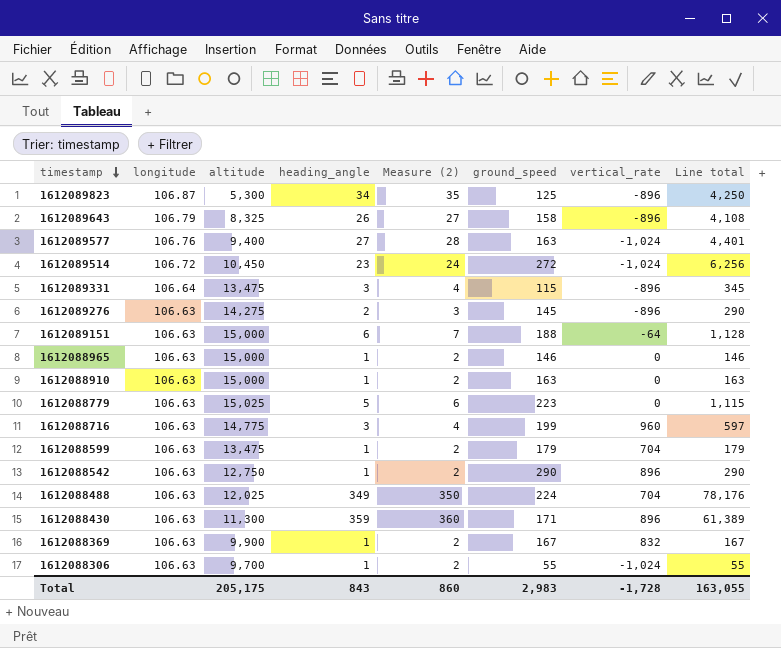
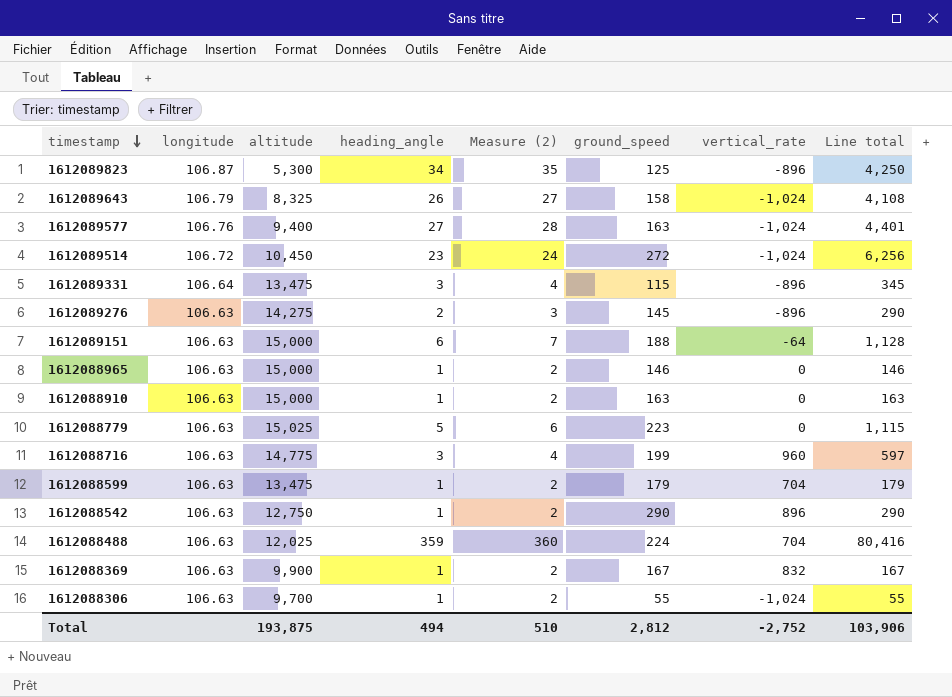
row 1612088430: 106.63 | 11,300 | 359 | 360 | 171 | 896 | 61,389 -> none
1612089643 | vertical_rate: -896 -> -1,024
1612088488 | heading_angle: 349 -> 359
1612088488 | Measure (2): 350 -> 360
1612088488 | Line total: 78,176 -> 80,416
Total | altitude: 205,175 -> 193,875
Total | heading_angle: 843 -> 494
Total | Measure (2): 860 -> 510
Total | ground_speed: 2,983 -> 2,812
Total | vertical_rate: -1,728 -> -2,752
Total | Line total: 163,055 -> 103,906

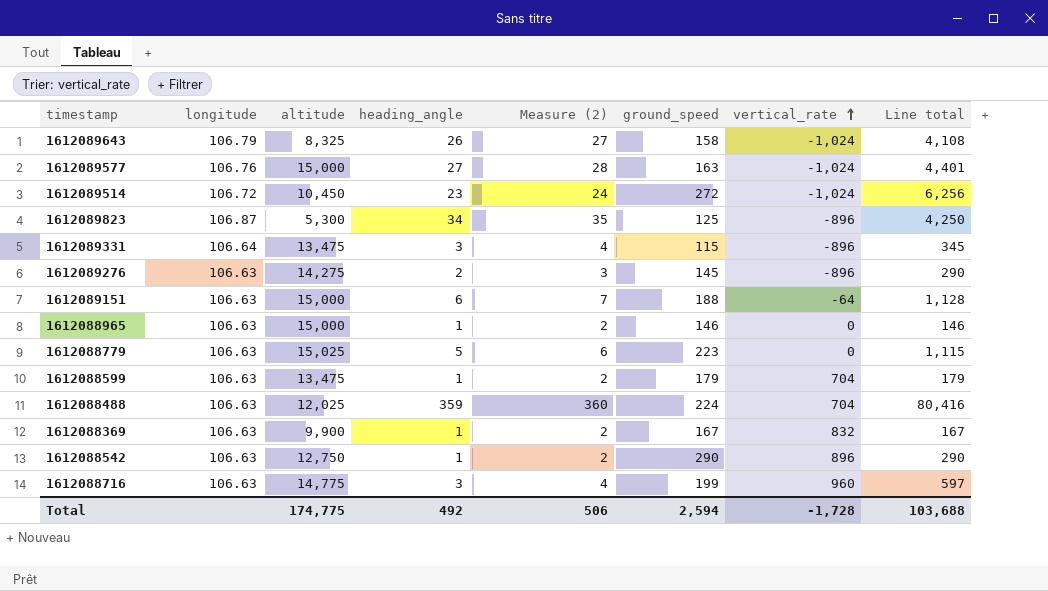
row order: timestamp descending -> vertical_rate ascending
row 1612088910: 106.63 | 15,000 | 1 | 2 | 163 | 0 | 163 -> none
row 1612088306: 106.63 | 9,700 | 1 | 2 | 55 | -1,024 | 55 -> none
1612089577 | altitude: 9,400 -> 15,000
Total | altitude: 193,875 -> 174,775
Total | heading_angle: 494 -> 492
Total | Measure (2): 510 -> 506
Total | ground_speed: 2,812 -> 2,594
Total | vertical_rate: -2,752 -> -1,728
Total | Line total: 103,906 -> 103,688

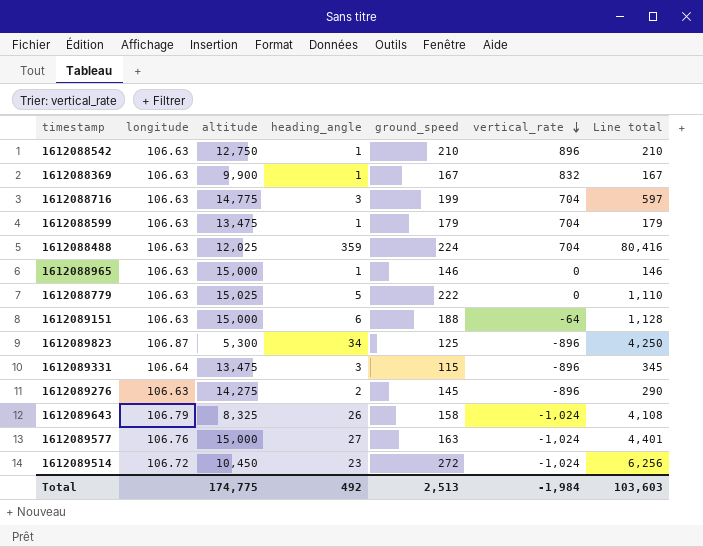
row order: vertical_rate ascending -> vertical_rate descending
column Measure (2) | formula: [heading_angle] + 1 -> none
1612088542 | ground_speed: 290 -> 210
1612088542 | Line total: 290 -> 210
1612088716 | vertical_rate: 960 -> 704
1612088779 | ground_speed: 223 -> 222
1612088779 | Line total: 1,115 -> 1,110
Total | ground_speed: 2,594 -> 2,513
Total | vertical_rate: -1,728 -> -1,984
Total | Line total: 103,688 -> 103,603

